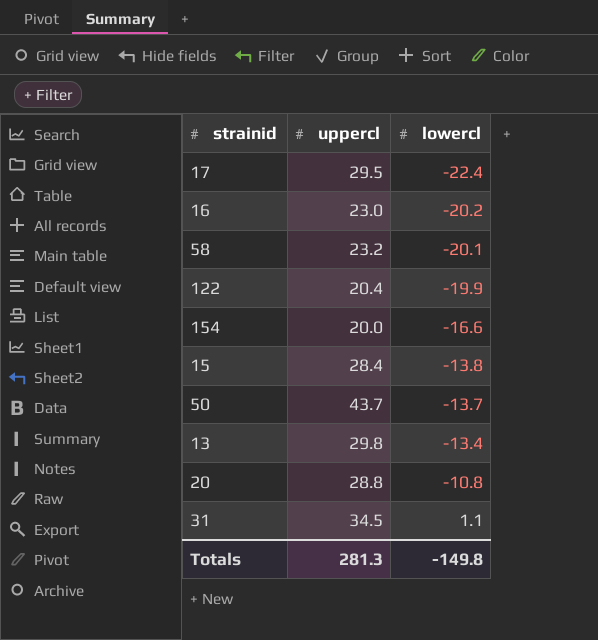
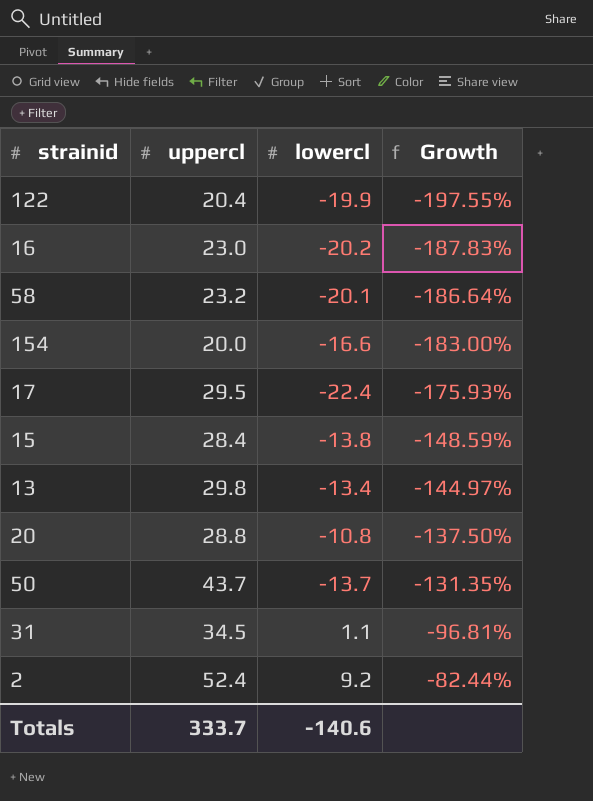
row order: lowercl ascending -> Growth ascending
column Growth | formula: none -> ([lowercl] - [uppercl]) / [uppercl]
row 2: none -> 52.4 | 9.2 | -82.44%
Totals | uppercl: 281.3 -> 333.7
Totals | lowercl: -149.8 -> -140.6

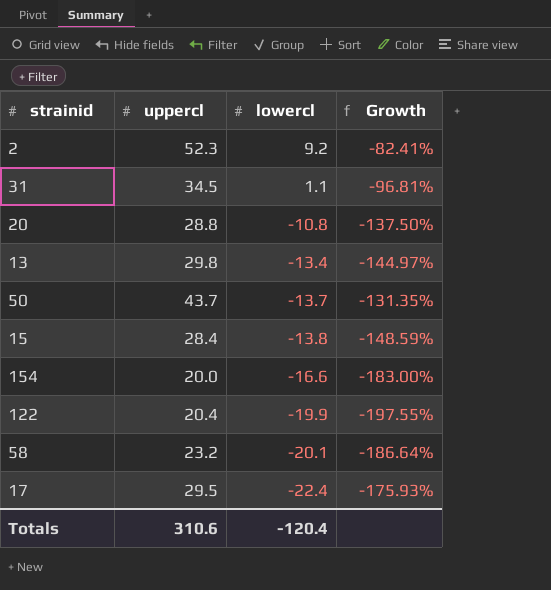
row order: Growth ascending -> lowercl descending
row 16: 23.0 | -20.2 | -187.83% -> none
2 | uppercl: 52.4 -> 52.3
2 | Growth: -82.44% -> -82.41%
Totals | uppercl: 333.7 -> 310.6
Totals | lowercl: -140.6 -> -120.4

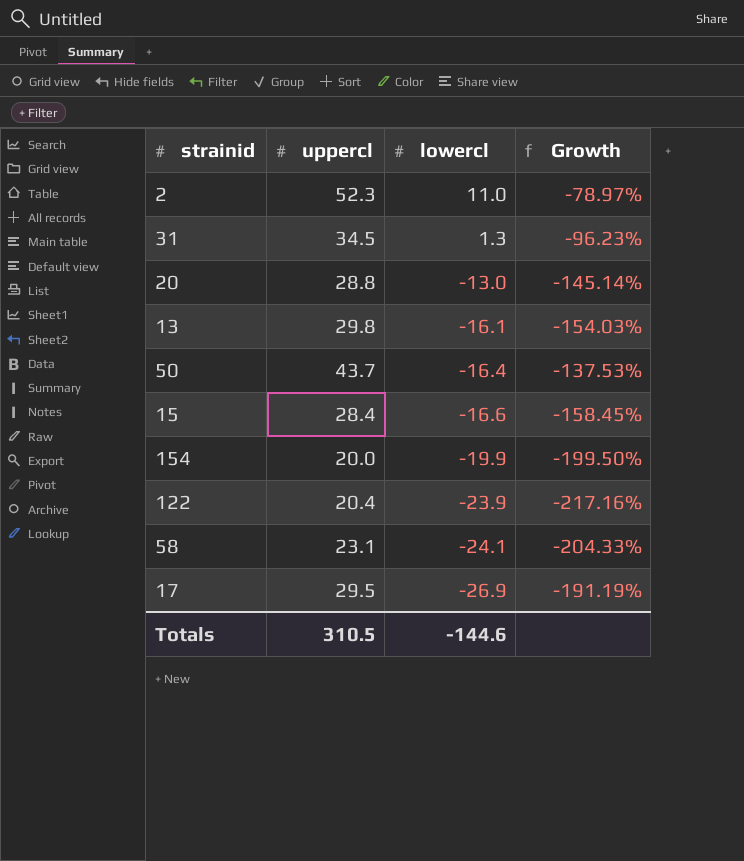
2 | lowercl: 9.2 -> 11.0
2 | Growth: -82.41% -> -78.97%
31 | lowercl: 1.1 -> 1.3
31 | Growth: -96.81% -> -96.23%
20 | lowercl: -10.8 -> -13.0
20 | Growth: -137.50% -> -145.14%
13 | lowercl: -13.4 -> -16.1
13 | Growth: -144.97% -> -154.03%
50 | lowercl: -13.7 -> -16.4
50 | Growth: -131.35% -> -137.53%
15 | lowercl: -13.8 -> -16.6
15 | Growth: -148.59% -> -158.45%
154 | lowercl: -16.6 -> -19.9
154 | Growth: -183.00% -> -199.50%
122 | lowercl: -19.9 -> -23.9
122 | Growth: -197.55% -> -217.16%
58 | uppercl: 23.2 -> 23.1
58 | lowercl: -20.1 -> -24.1
58 | Growth: -186.64% -> -204.33%
17 | lowercl: -22.4 -> -26.9
17 | Growth: -175.93% -> -191.19%
Totals | uppercl: 310.6 -> 310.5
Totals | lowercl: -120.4 -> -144.6

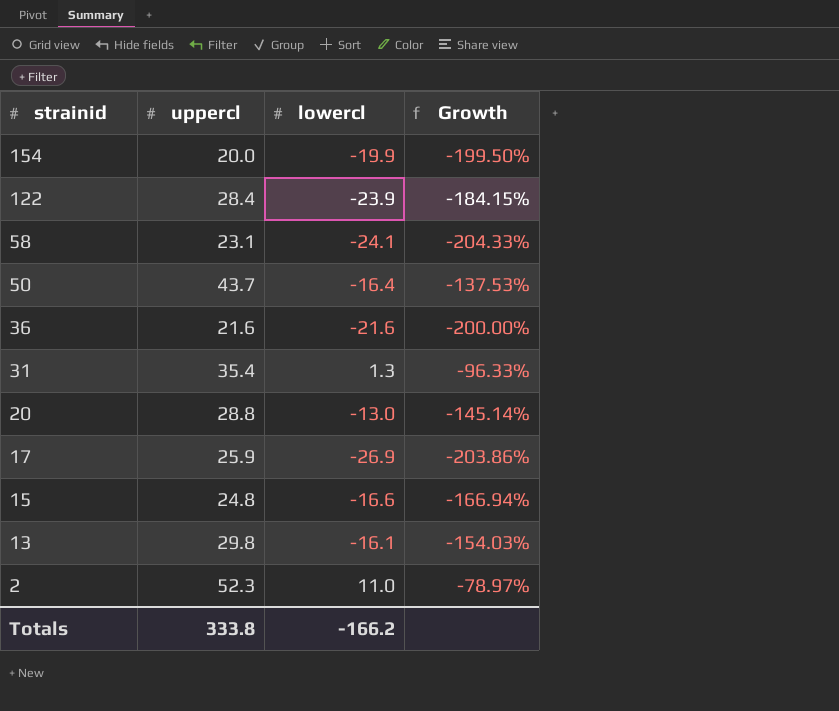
row order: lowercl descending -> strainid descending
122 | uppercl: 20.4 -> 28.4
122 | Growth: -217.16% -> -184.15%
row 36: none -> 21.6 | -21.6 | -200.00%
31 | uppercl: 34.5 -> 35.4
31 | Growth: -96.23% -> -96.33%
17 | uppercl: 29.5 -> 25.9
17 | Growth: -191.19% -> -203.86%
15 | uppercl: 28.4 -> 24.8
15 | Growth: -158.45% -> -166.94%
Totals | uppercl: 310.5 -> 333.8
Totals | lowercl: -144.6 -> -166.2

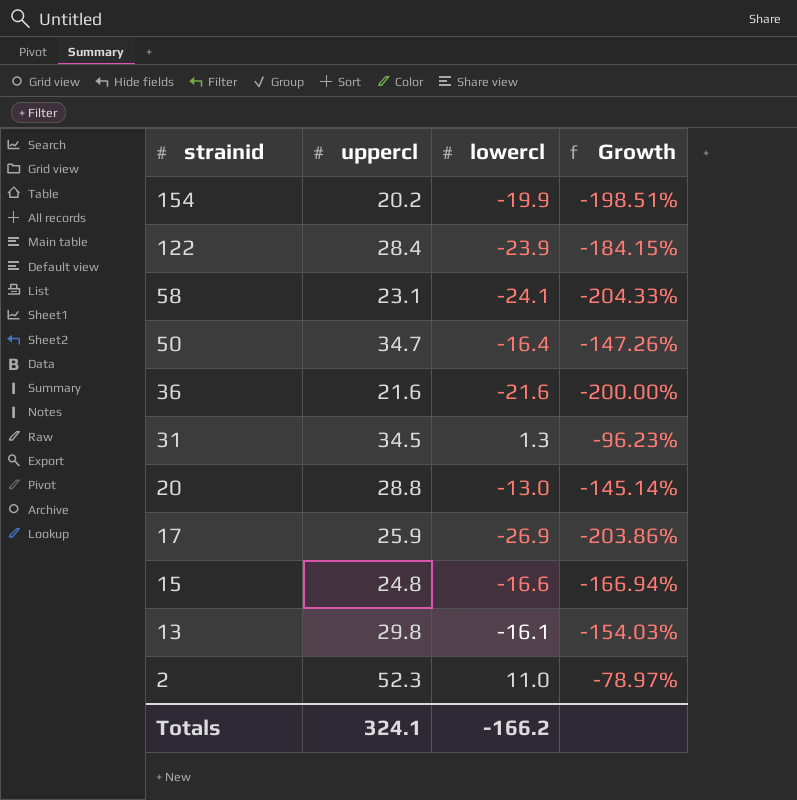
154 | uppercl: 20.0 -> 20.2
154 | Growth: -199.50% -> -198.51%
50 | uppercl: 43.7 -> 34.7
50 | Growth: -137.53% -> -147.26%
31 | uppercl: 35.4 -> 34.5
31 | Growth: -96.33% -> -96.23%
Totals | uppercl: 333.8 -> 324.1

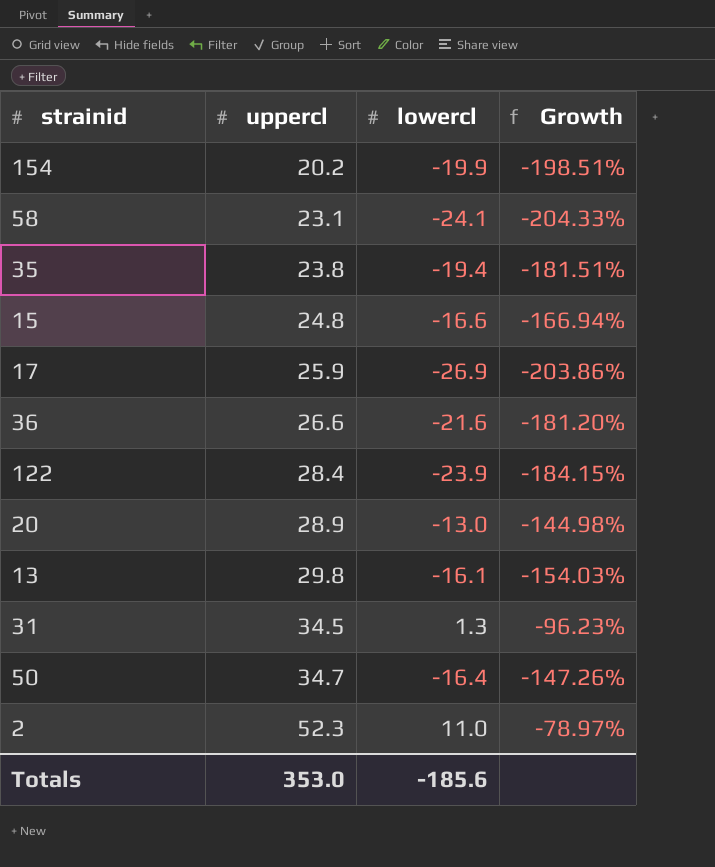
row order: strainid descending -> uppercl ascending
row 35: none -> 23.8 | -19.4 | -181.51%
36 | uppercl: 21.6 -> 26.6
36 | Growth: -200.00% -> -181.20%
20 | uppercl: 28.8 -> 28.9
20 | Growth: -145.14% -> -144.98%
Totals | uppercl: 324.1 -> 353.0
Totals | lowercl: -166.2 -> -185.6

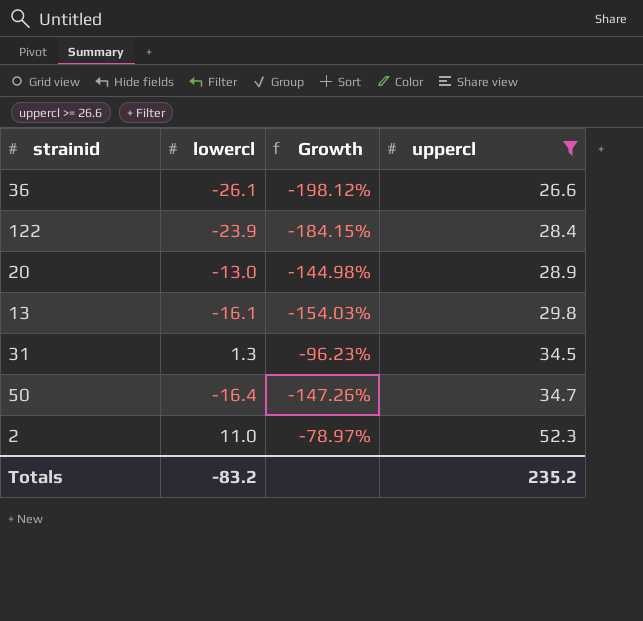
filter: none -> uppercl >= 26.6
column uppercl | position: 2 -> 4
36 | lowercl: -21.6 -> -26.1
36 | Growth: -181.20% -> -198.12%
Totals | lowercl: -185.6 -> -83.2
Totals | uppercl: 353.0 -> 235.2

